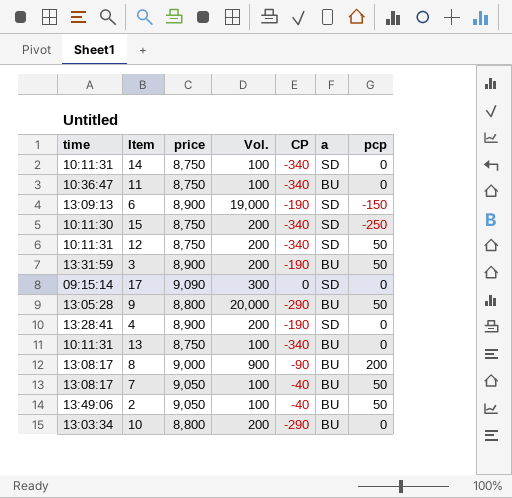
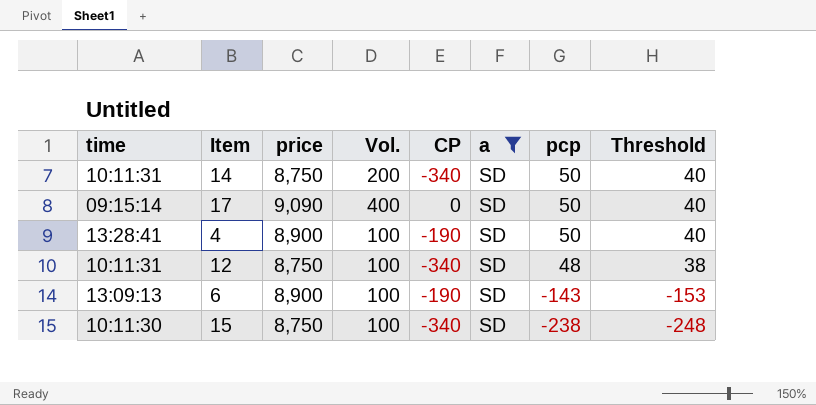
filter: none -> a = SD
row order: none -> pcp descending
column Threshold | formula: none -> [pcp] - 10
14 | Vol.: 100 -> 200
14 | pcp: 0 -> 50
17 | Vol.: 300 -> 400
17 | pcp: 0 -> 50
4 | Vol.: 200 -> 100
4 | pcp: 0 -> 50
12 | Vol.: 200 -> 100
12 | pcp: 50 -> 48
6 | Vol.: 19,000 -> 100
6 | pcp: -150 -> -143
15 | Vol.: 200 -> 100
15 | pcp: -250 -> -238

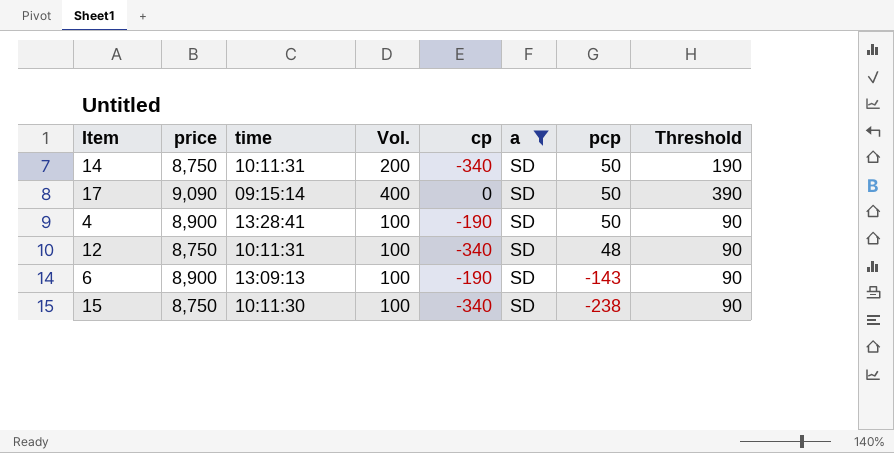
column time | position: 1 -> 3
column name: CP -> cp
column Threshold | formula: [pcp] - 10 -> [Vol.] - 10

